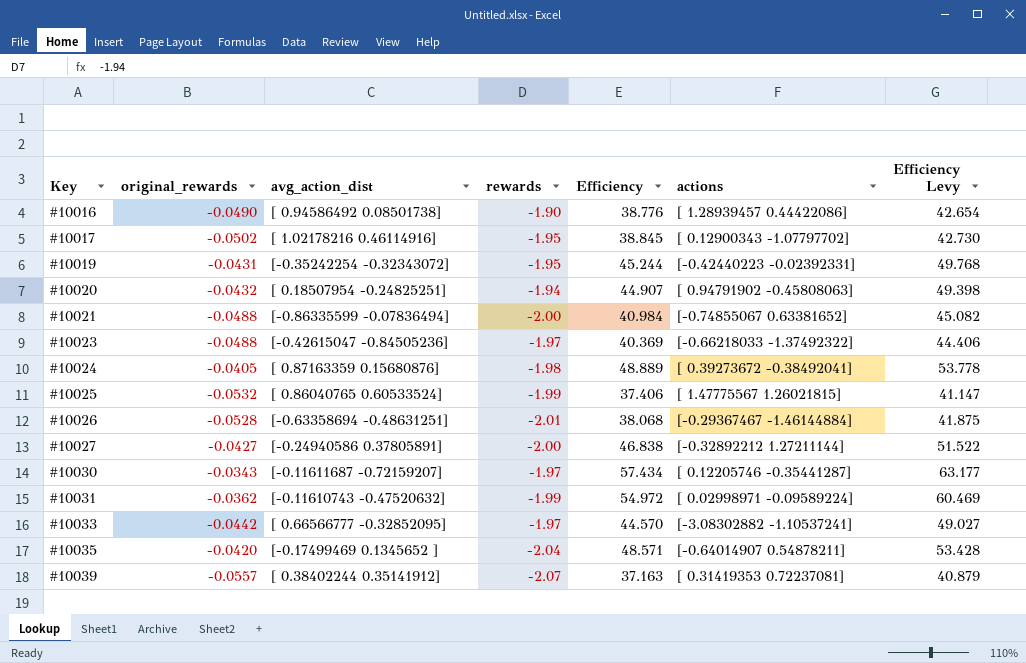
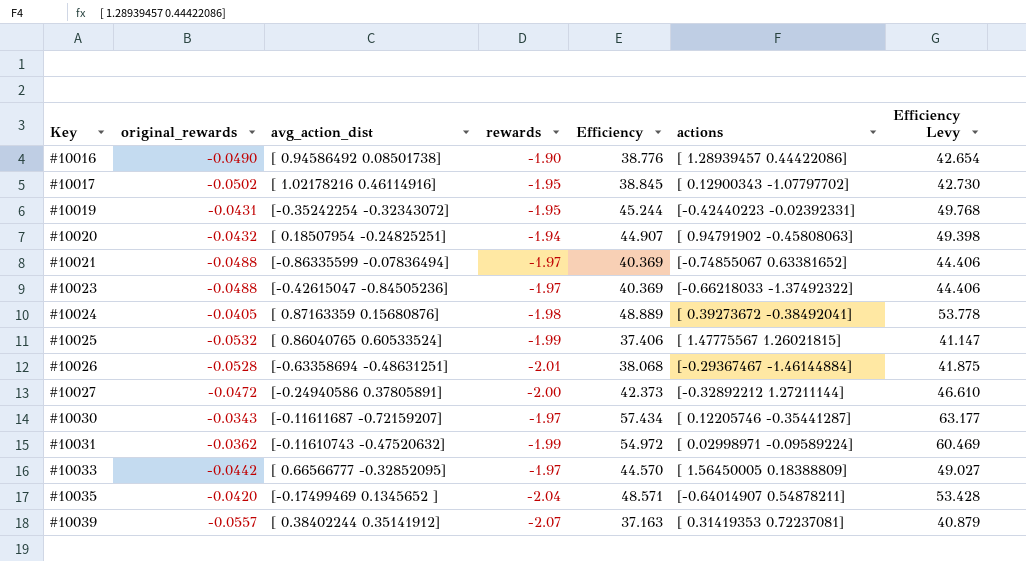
#10021 | rewards: -2.00 -> -1.97
#10021 | Efficiency: 40.984 -> 40.369
#10021 | Efficiency Levy: 45.082 -> 44.406
#10027 | original_rewards: -0.0427 -> -0.0472
#10027 | Efficiency: 46.838 -> 42.373
#10027 | Efficiency Levy: 51.522 -> 46.610
#10033 | actions: [-3.08302882 -1.10537241] -> [ 1.56450005 0.18388809]

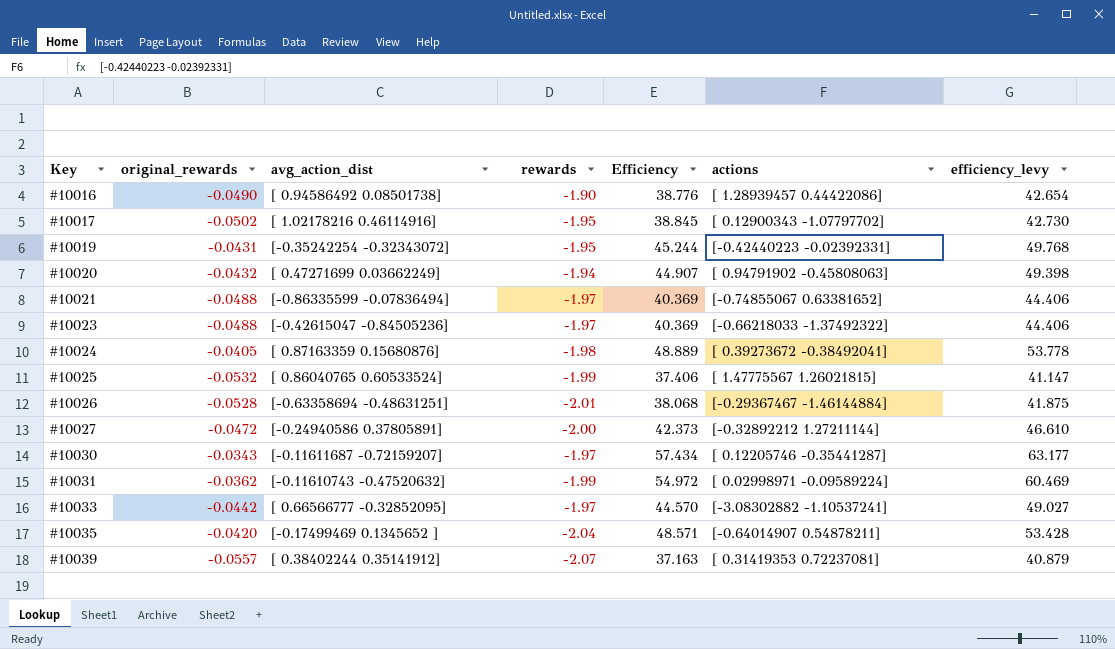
column name: Efficiency Levy -> efficiency_levy
#10020 | avg_action_dist: [ 0.18507954 -0.24825251] -> [ 0.47271699 0.03662249]
#10033 | actions: [ 1.56450005 0.18388809] -> [-3.08302882 -1.10537241]

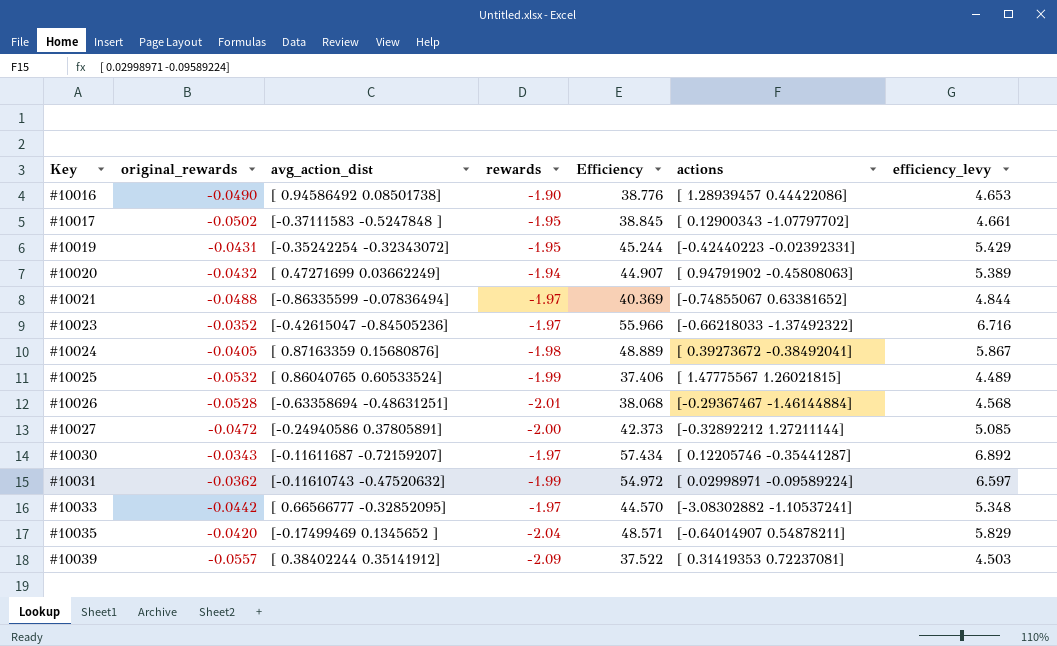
column efficiency_levy | formula: [Efficiency] * 1.1 -> [Efficiency] * 0.12
#10017 | avg_action_dist: [ 1.02178216 0.46114916] -> [-0.37111583 -0.5247848 ]
#10023 | original_rewards: -0.0488 -> -0.0352
#10023 | Efficiency: 40.369 -> 55.966
#10039 | rewards: -2.07 -> -2.09
#10039 | Efficiency: 37.163 -> 37.522

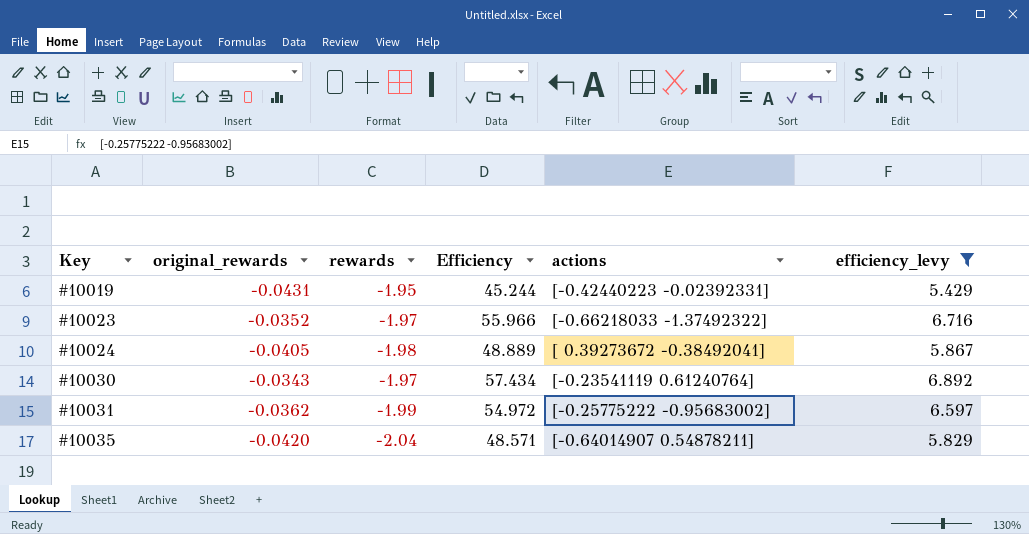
filter: none -> efficiency_levy >= 5.429
column avg_action_dist | position: 3 -> none
#10030 | actions: [ 0.12205746 -0.35441287] -> [-0.23541119 0.61240764]
#10031 | actions: [ 0.02998971 -0.09589224] -> [-0.25775222 -0.95683002]

